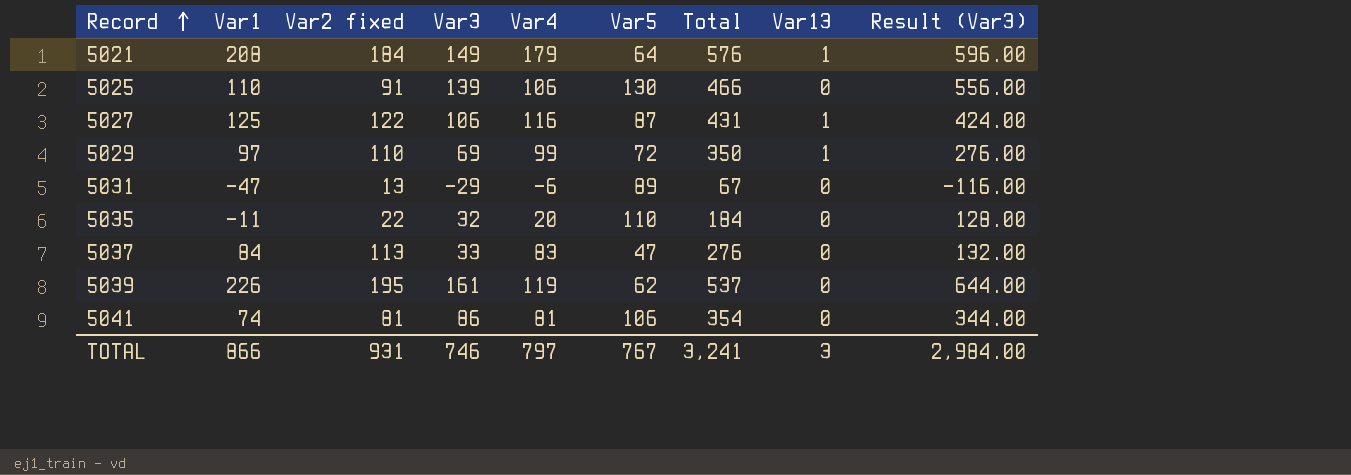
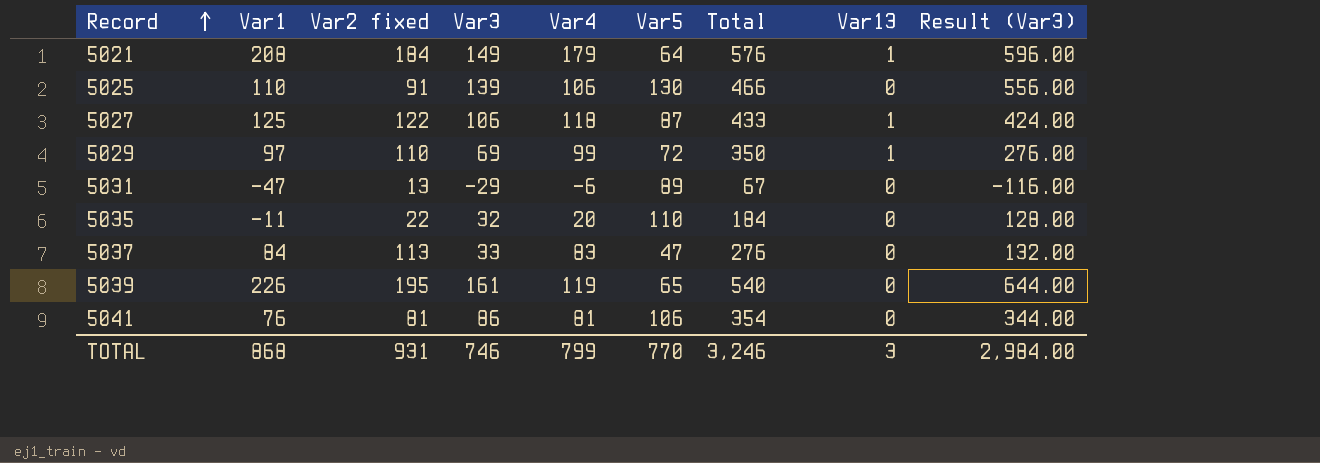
5027 | Var4: 116 -> 118
5027 | Total: 431 -> 433
5039 | Var5: 62 -> 65
5039 | Total: 537 -> 540
5041 | Var1: 74 -> 76
TOTAL | Var1: 866 -> 868
TOTAL | Var4: 797 -> 799
TOTAL | Var5: 767 -> 770
TOTAL | Total: 3,241 -> 3,246

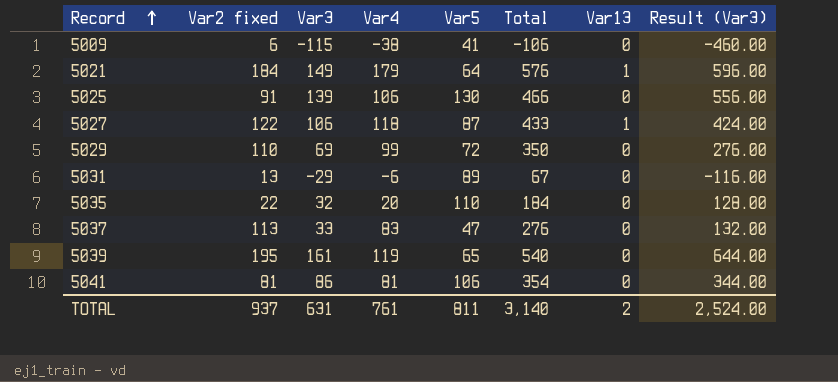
column Var1 | position: 2 -> none
row 5009: none -> 6 | -115 | -38 | 41 | -106 | 0 | -460.00
5029 | Var13: 1 -> 0
TOTAL | Var2 fixed: 931 -> 937
TOTAL | Var3: 746 -> 631
TOTAL | Var4: 799 -> 761
TOTAL | Var5: 770 -> 811
TOTAL | Total: 3,246 -> 3,140
TOTAL | Var13: 3 -> 2
TOTAL | Result (Var3): 2,984.00 -> 2,524.00

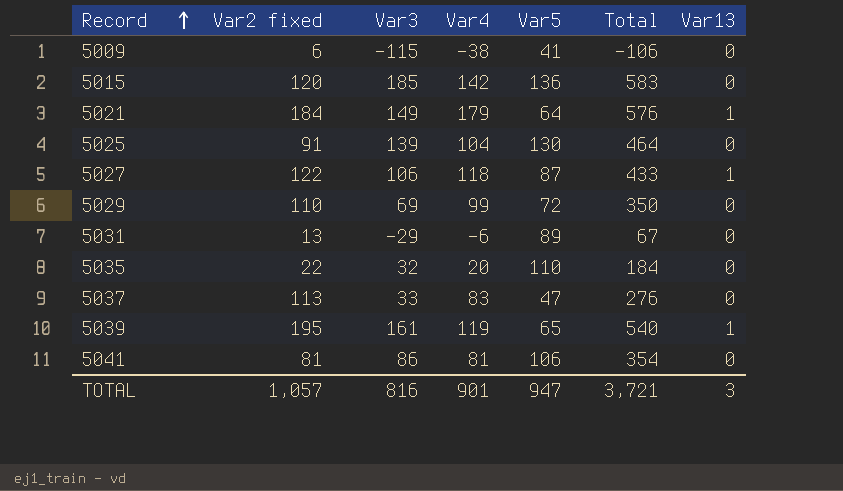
column Result (Var3) | formula: [Var3] * 4 -> none
row 5015: none -> 120 | 185 | 142 | 136 | 583 | 0
5025 | Var4: 106 -> 104
5025 | Total: 466 -> 464
5039 | Var13: 0 -> 1
TOTAL | Var2 fixed: 937 -> 1,057
TOTAL | Var3: 631 -> 816
TOTAL | Var4: 761 -> 901
TOTAL | Var5: 811 -> 947
TOTAL | Total: 3,140 -> 3,721
TOTAL | Var13: 2 -> 3

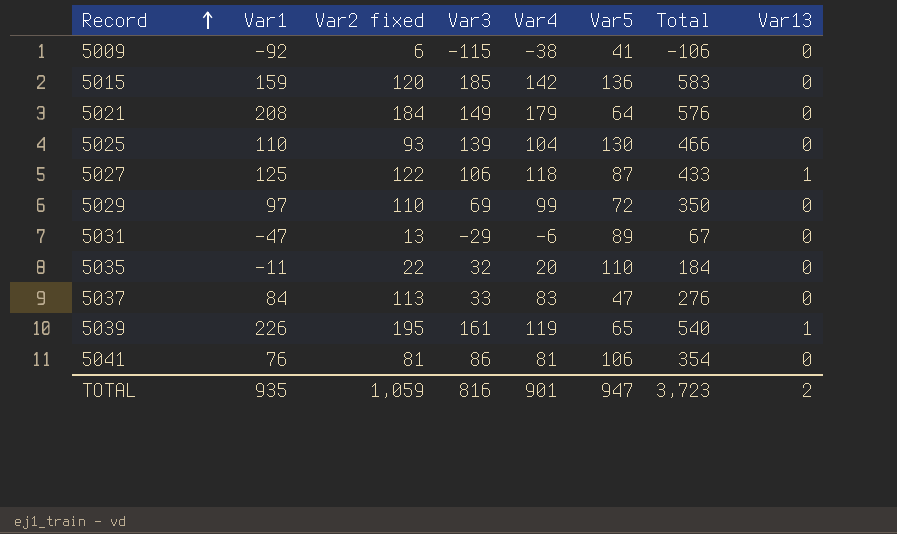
column Var1 | position: none -> 2
5021 | Var13: 1 -> 0
5025 | Var2 fixed: 91 -> 93
5025 | Total: 464 -> 466
TOTAL | Var2 fixed: 1,057 -> 1,059
TOTAL | Total: 3,721 -> 3,723
TOTAL | Var13: 3 -> 2

